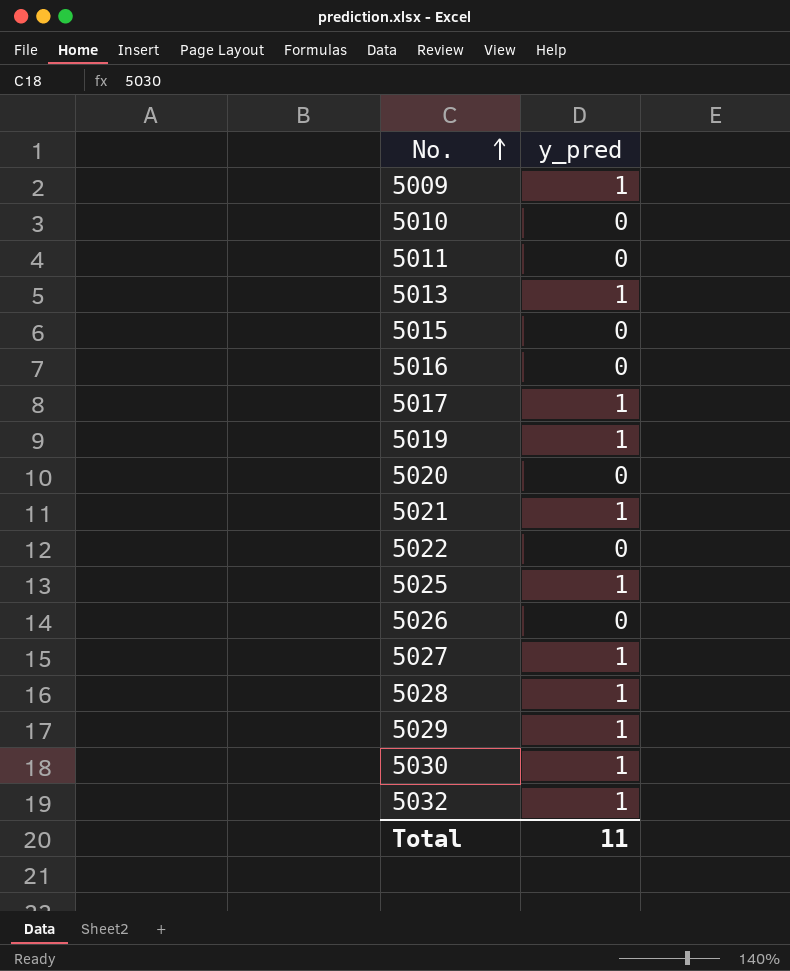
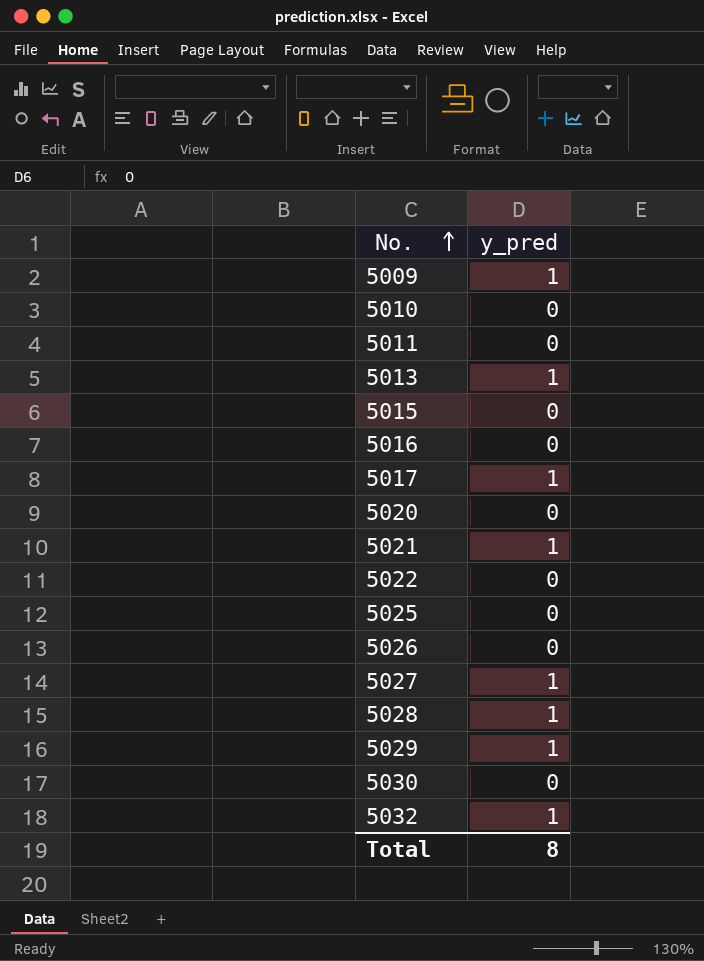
row 5019: 1 -> none
5025 | y_pred: 1 -> 0
5030 | y_pred: 1 -> 0
Total | y_pred: 11 -> 8

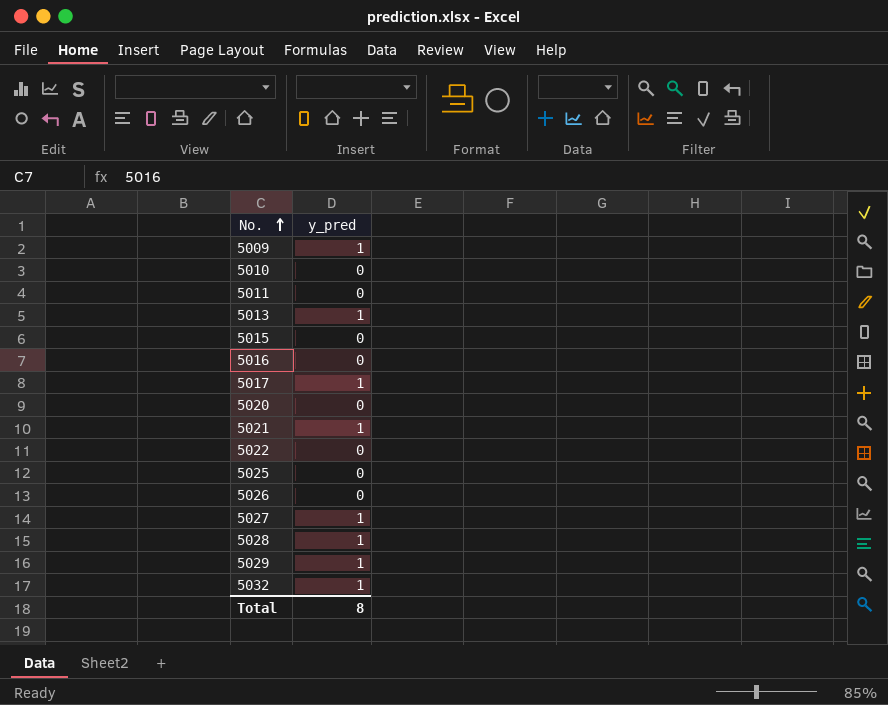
row 5030: 0 -> none

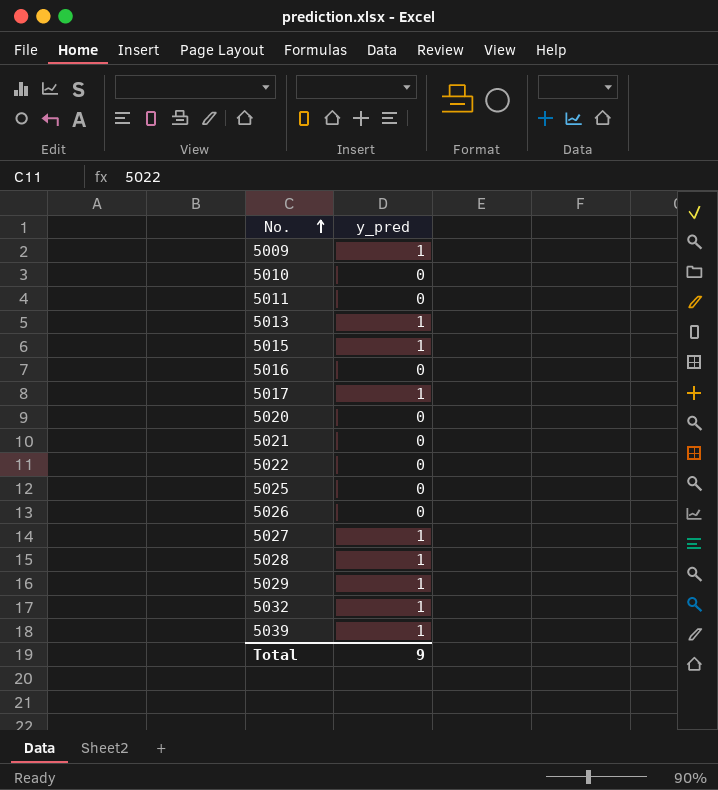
5015 | y_pred: 0 -> 1
5021 | y_pred: 1 -> 0
row 5039: none -> 1
Total | y_pred: 8 -> 9

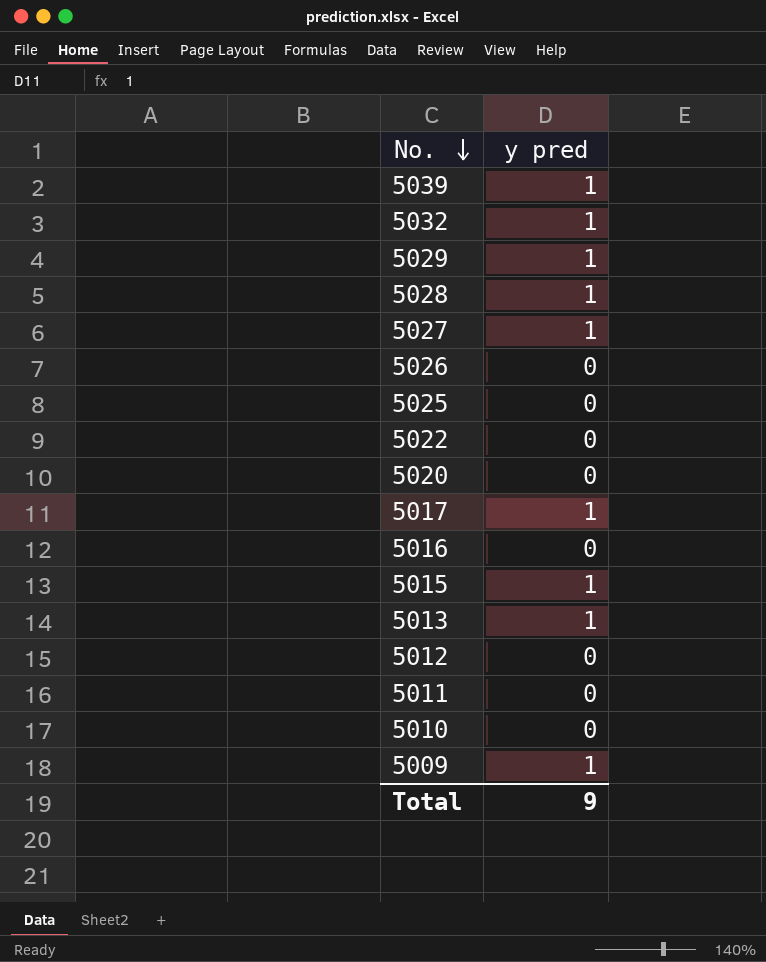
row order: No. ascending -> No. descending
column name: y_pred -> y pred
row 5021: 0 -> none
row 5012: none -> 0

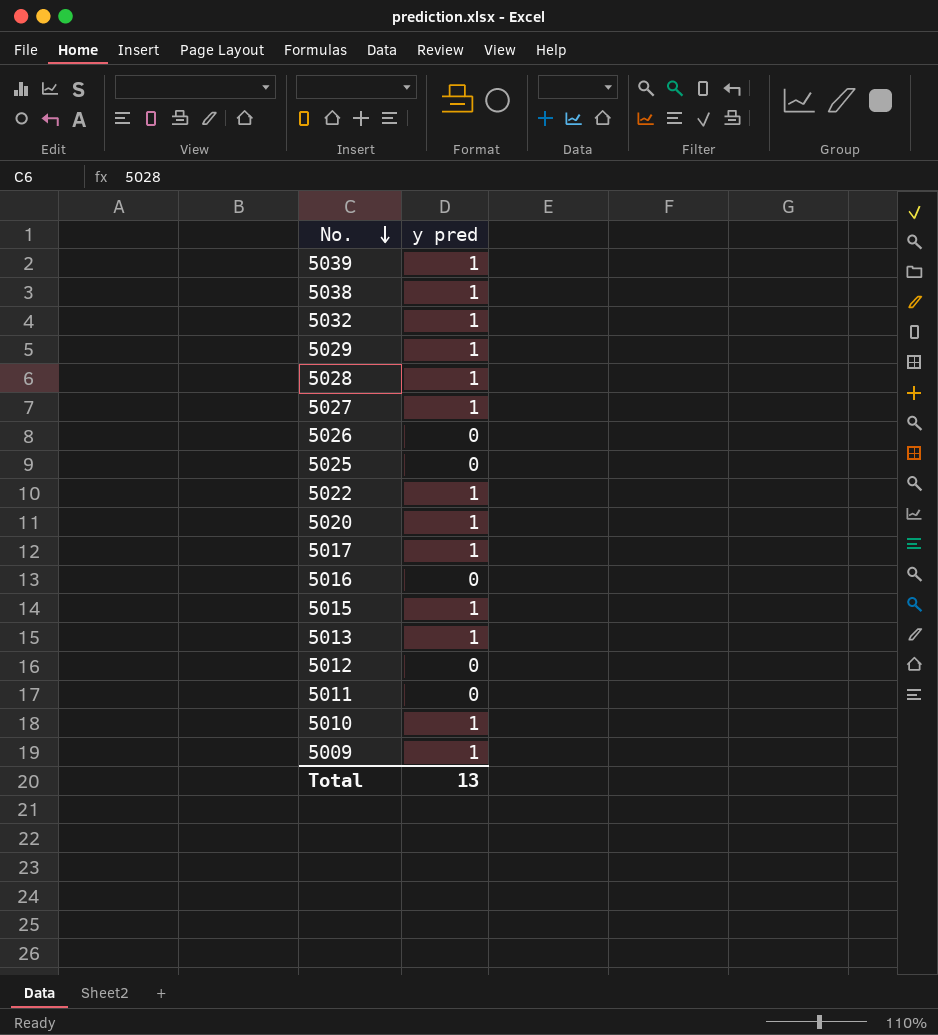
row 5038: none -> 1
5022 | y pred: 0 -> 1
5020 | y pred: 0 -> 1
5010 | y pred: 0 -> 1
Total | y pred: 9 -> 13

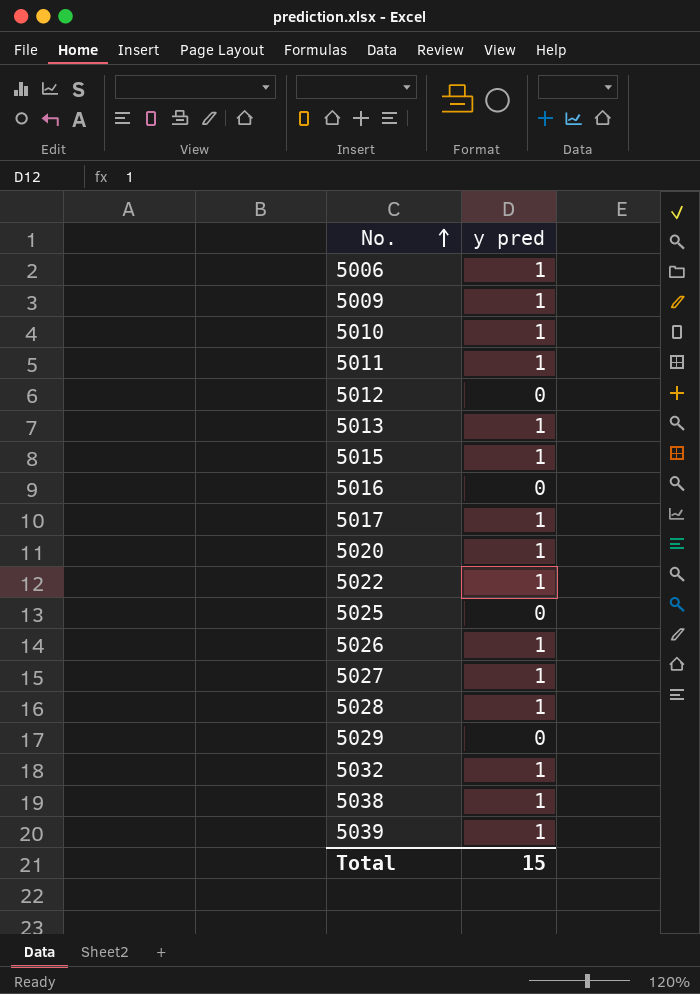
row order: No. descending -> No. ascending
row 5006: none -> 1
5011 | y pred: 0 -> 1
5026 | y pred: 0 -> 1
5029 | y pred: 1 -> 0
Total | y pred: 13 -> 15

